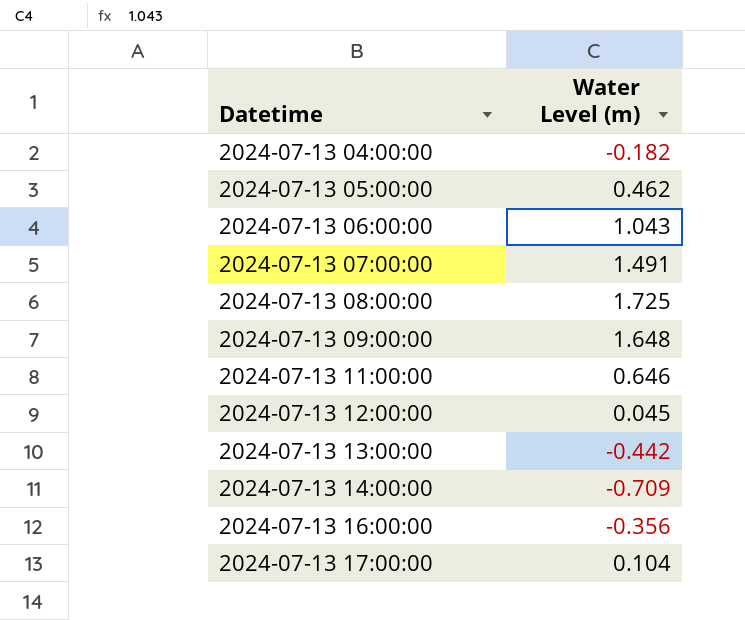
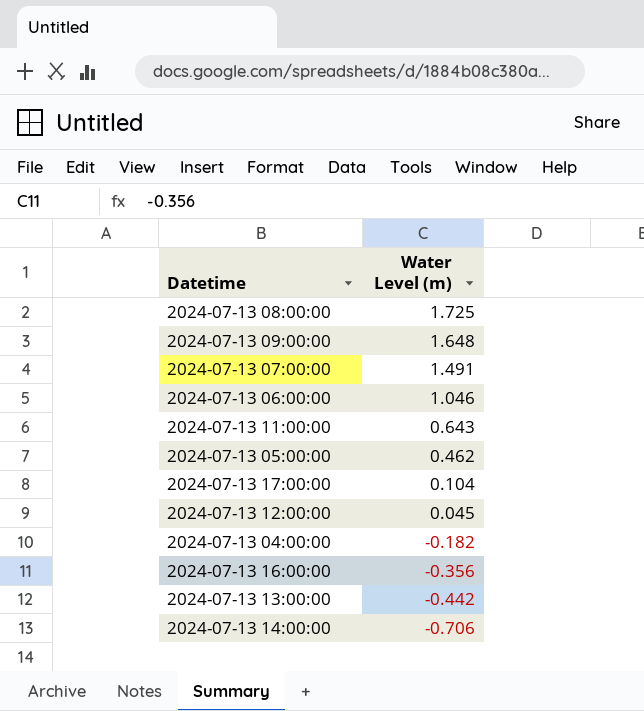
row order: Datetime ascending -> Water Level (m) descending
2024-07-13 06:00:00 | Water Level (m): 1.043 -> 1.046
2024-07-13 11:00:00 | Water Level (m): 0.646 -> 0.643
2024-07-13 14:00:00 | Water Level (m): -0.709 -> -0.706

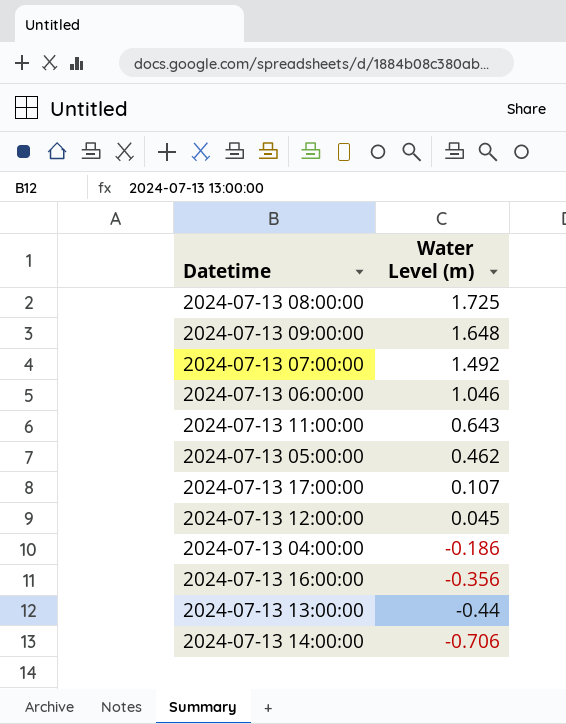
2024-07-13 07:00:00 | Water Level (m): 1.491 -> 1.492
2024-07-13 17:00:00 | Water Level (m): 0.104 -> 0.107
2024-07-13 04:00:00 | Water Level (m): -0.182 -> -0.186
2024-07-13 13:00:00 | Water Level (m): -0.442 -> -0.44

